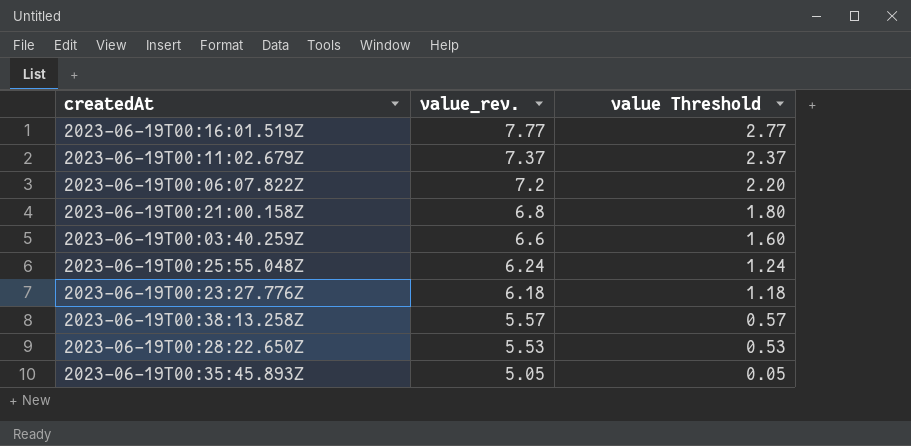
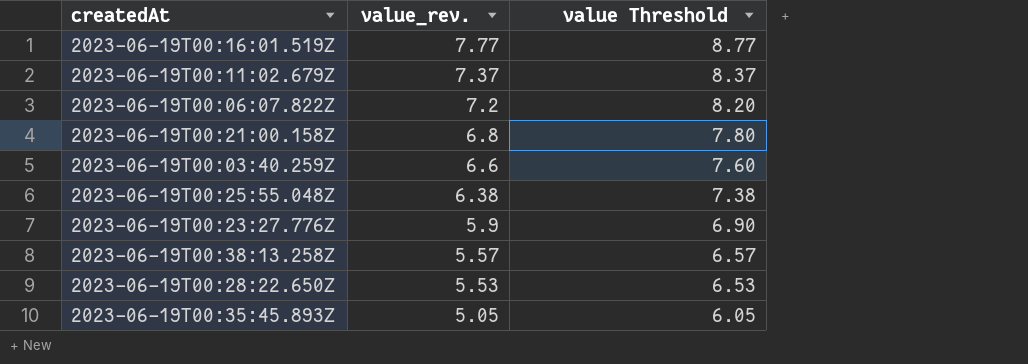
column value Threshold | formula: [value_rev.] - 5 -> [value_rev.] + 1
2023-06-19T00:25:55.048Z | value_rev.: 6.24 -> 6.38
2023-06-19T00:23:27.776Z | value_rev.: 6.18 -> 5.9

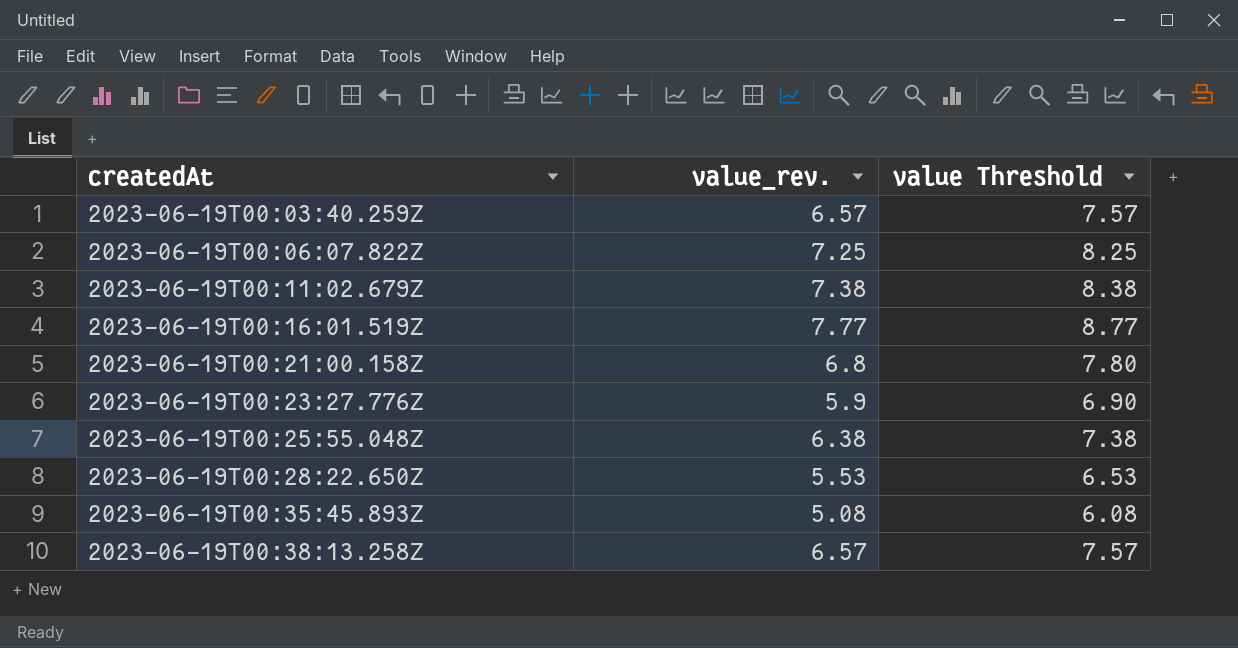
row order: value_rev. descending -> createdAt ascending
2023-06-19T00:03:40.259Z | value_rev.: 6.6 -> 6.57
2023-06-19T00:03:40.259Z | value Threshold: 7.60 -> 7.57
2023-06-19T00:06:07.822Z | value_rev.: 7.2 -> 7.25
2023-06-19T00:06:07.822Z | value Threshold: 8.20 -> 8.25
2023-06-19T00:11:02.679Z | value_rev.: 7.37 -> 7.38
2023-06-19T00:11:02.679Z | value Threshold: 8.37 -> 8.38
2023-06-19T00:35:45.893Z | value_rev.: 5.05 -> 5.08
2023-06-19T00:35:45.893Z | value Threshold: 6.05 -> 6.08
2023-06-19T00:38:13.258Z | value_rev.: 5.57 -> 6.57
2023-06-19T00:38:13.258Z | value Threshold: 6.57 -> 7.57

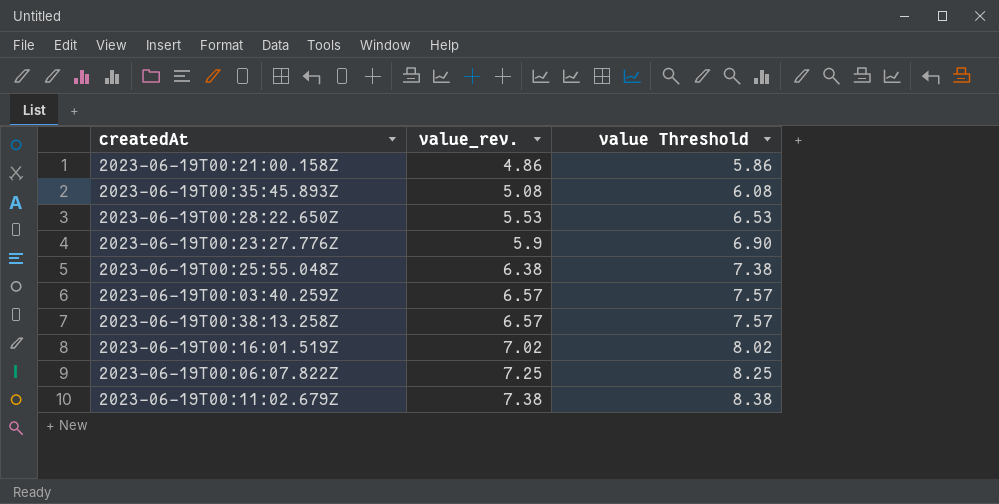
row order: createdAt ascending -> value_rev. ascending
2023-06-19T00:21:00.158Z | value_rev.: 6.8 -> 4.86
2023-06-19T00:21:00.158Z | value Threshold: 7.80 -> 5.86
2023-06-19T00:16:01.519Z | value_rev.: 7.77 -> 7.02
2023-06-19T00:16:01.519Z | value Threshold: 8.77 -> 8.02

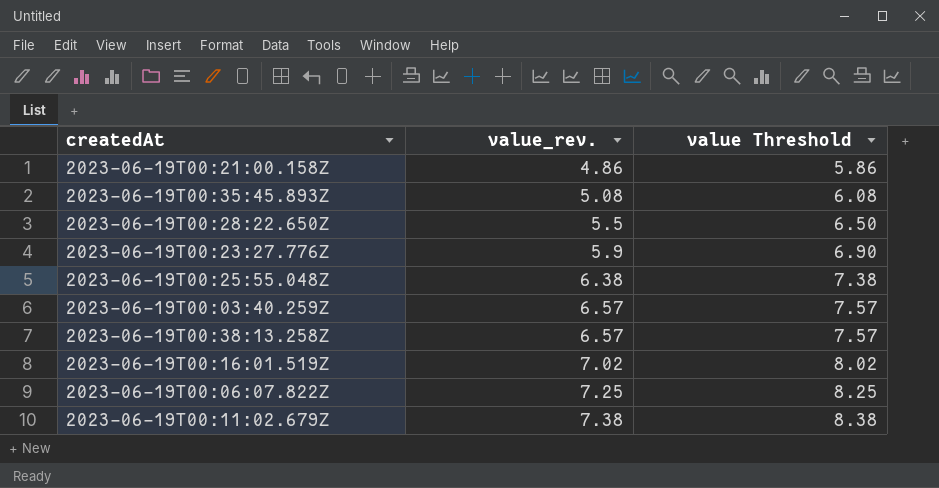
2023-06-19T00:28:22.650Z | value_rev.: 5.53 -> 5.5
2023-06-19T00:28:22.650Z | value Threshold: 6.53 -> 6.50

